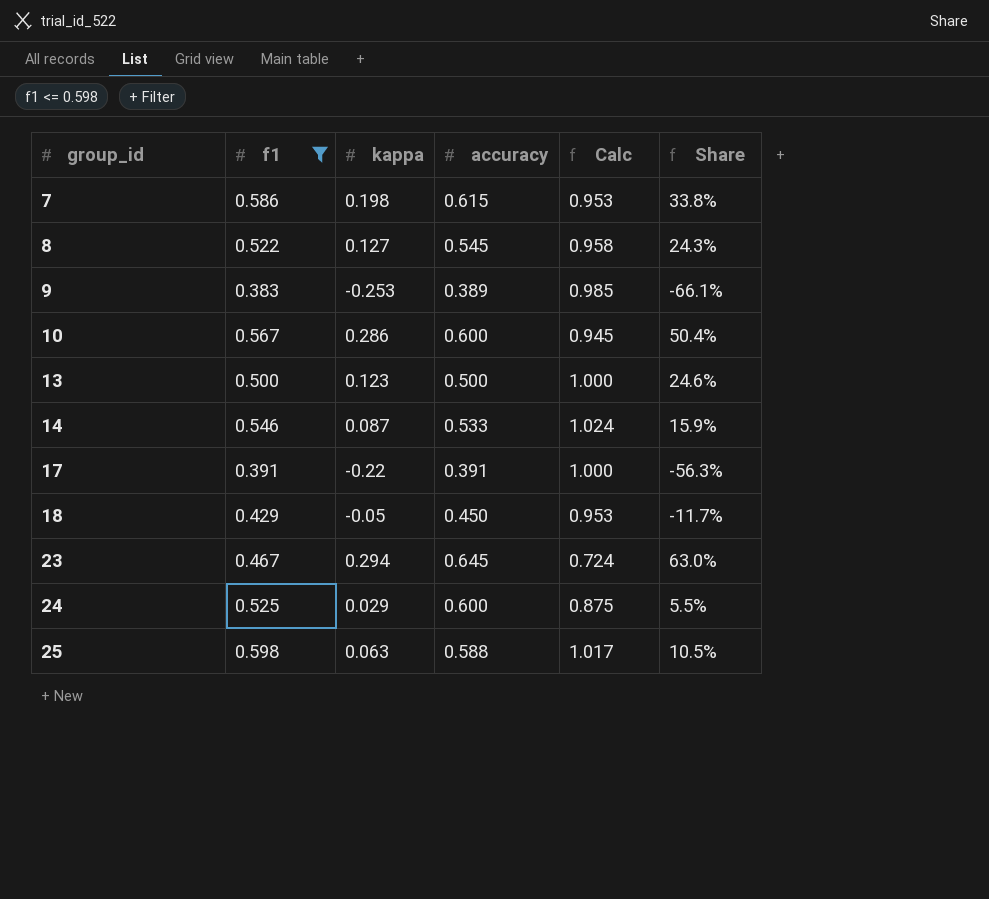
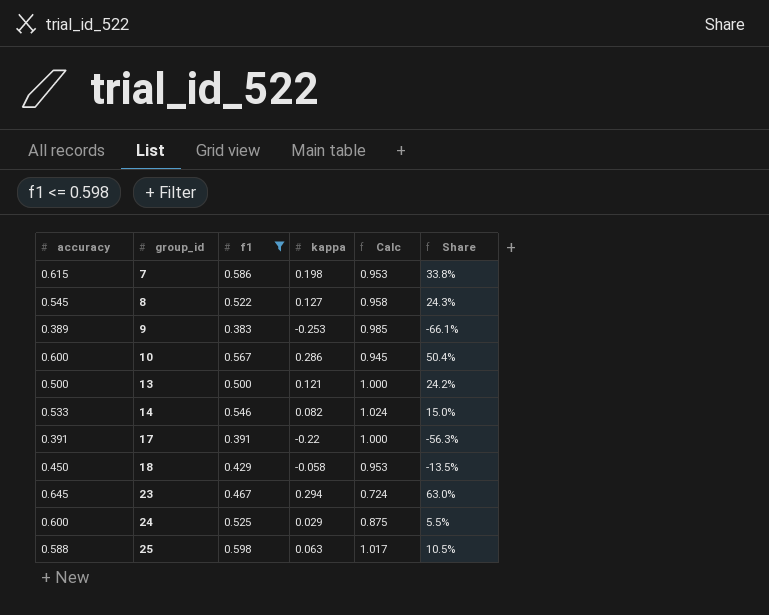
column accuracy | position: 4 -> 1
13 | kappa: 0.123 -> 0.121
13 | Share: 24.6% -> 24.2%
14 | kappa: 0.087 -> 0.082
14 | Share: 15.9% -> 15.0%
18 | kappa: -0.05 -> -0.058
18 | Share: -11.7% -> -13.5%

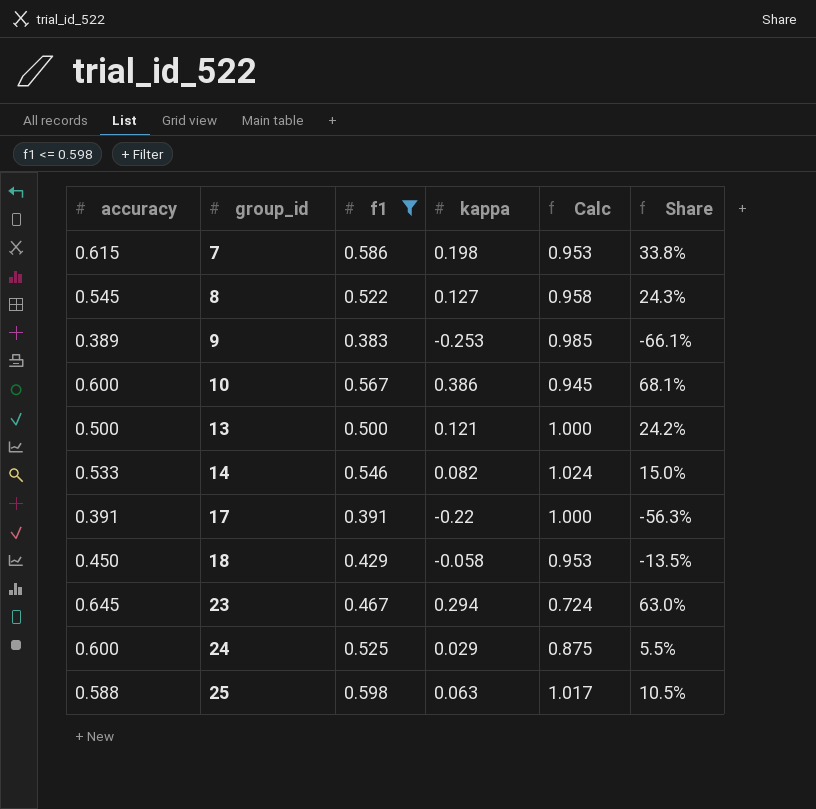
10 | kappa: 0.286 -> 0.386
10 | Share: 50.4% -> 68.1%

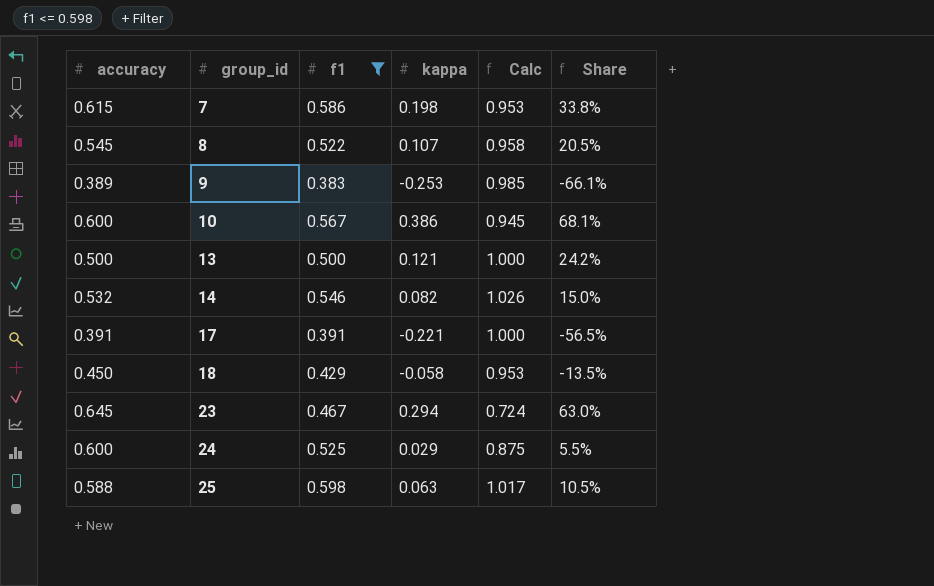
8 | kappa: 0.127 -> 0.107
8 | Share: 24.3% -> 20.5%
14 | accuracy: 0.533 -> 0.532
14 | Calc: 1.024 -> 1.026
17 | kappa: -0.22 -> -0.221
17 | Share: -56.3% -> -56.5%

